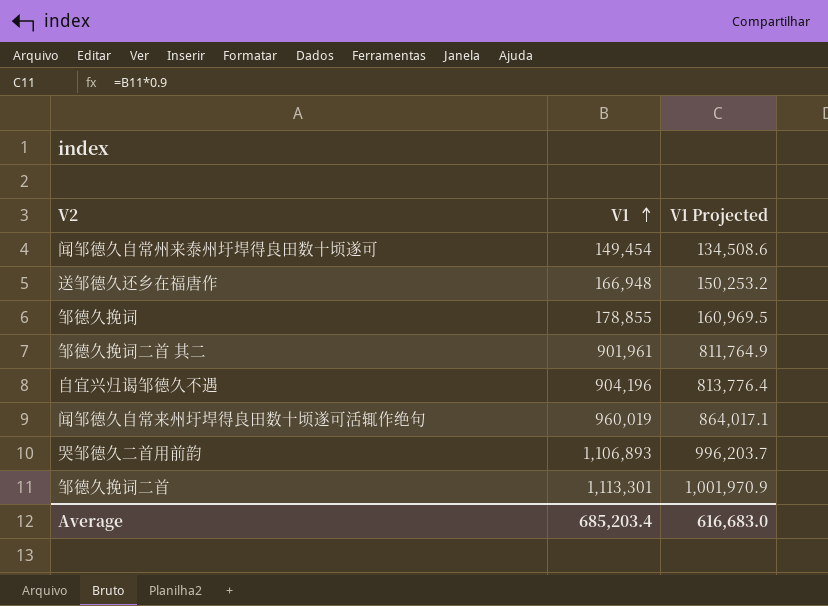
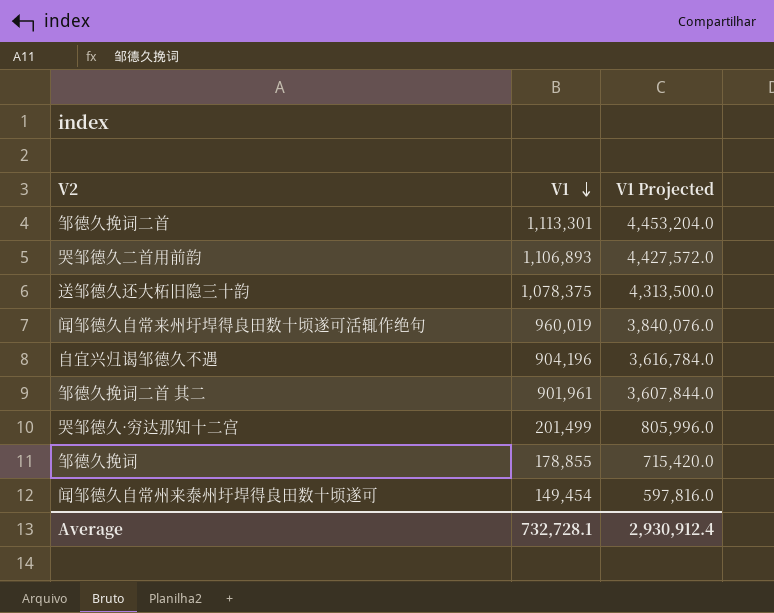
row order: V1 ascending -> V1 descending
column V1 Projected | formula: [V1] * 0.9 -> [V1] * 4
row 送邹德久还乡在福唐作: 166,948 | 150,253.2 -> none
row 送邹德久还大柘旧隐三十韵: none -> 1,078,375 | 4,313,500.0
row 哭邹德久·穷达那知十二宫: none -> 201,499 | 805,996.0
Average | V1: 685,203.4 -> 732,728.1
Average | V1 Projected: 616,683.0 -> 2,930,912.4

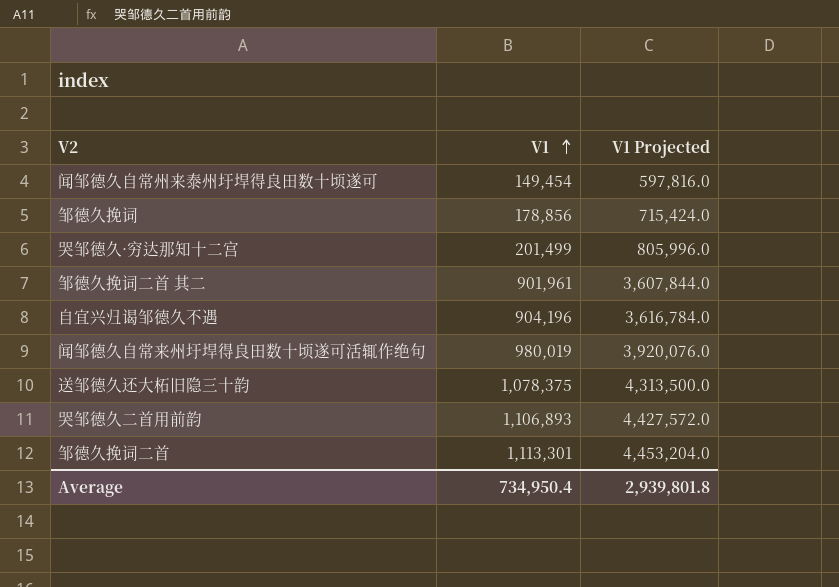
row order: V1 descending -> V1 ascending
邹德久挽词 | V1: 178,855 -> 178,856
邹德久挽词 | V1 Projected: 715,420.0 -> 715,424.0
闻邹德久自常来州圩垾得良田数十顷遂可活辄作绝句 | V1: 960,019 -> 980,019
闻邹德久自常来州圩垾得良田数十顷遂可活辄作绝句 | V1 Projected: 3,840,076.0 -> 3,920,076.0
Average | V1: 732,728.1 -> 734,950.4
Average | V1 Projected: 2,930,912.4 -> 2,939,801.8

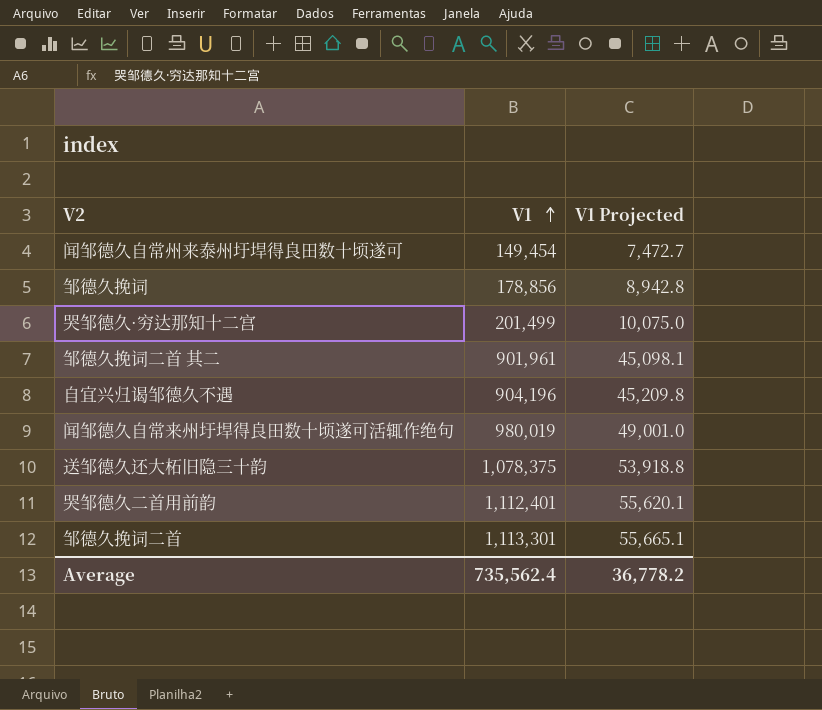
column V1 Projected | formula: [V1] * 4 -> [V1] * 0.05
哭邹德久二首用前韵 | V1: 1,106,893 -> 1,112,401
Average | V1: 734,950.4 -> 735,562.4
Average | V1 Projected: 2,939,801.8 -> 36,778.2

